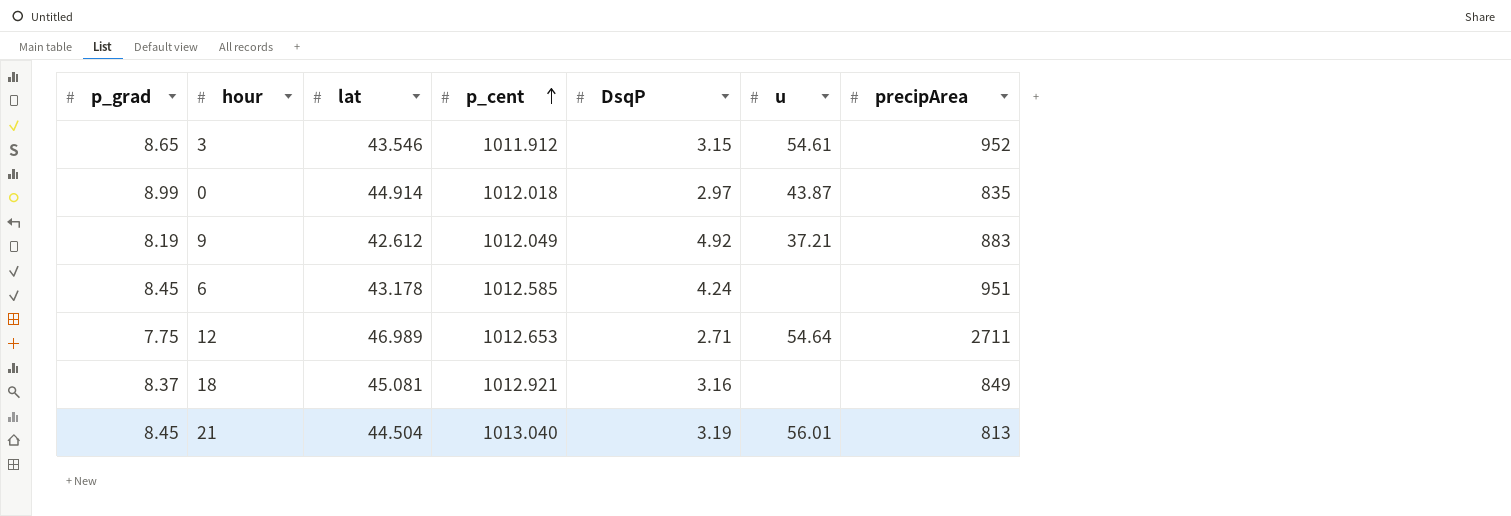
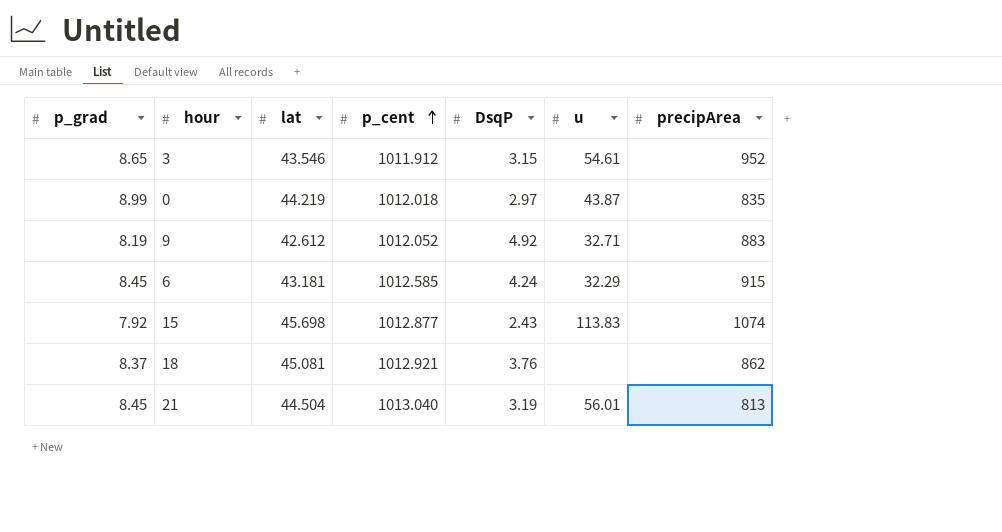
row 12: 7.75 | 46.989 | 1012.653 | 2.71 | 54.64 | 2711 -> none
0 | lat: 44.914 -> 44.219
9 | p_cent: 1012.049 -> 1012.052
9 | u: 37.21 -> 32.71
6 | lat: 43.178 -> 43.181
6 | u: none -> 32.29
6 | precipArea: 951 -> 915
row 15: none -> 7.92 | 45.698 | 1012.877 | 2.43 | 113.83 | 1074
18 | DsqP: 3.16 -> 3.76
18 | precipArea: 849 -> 862

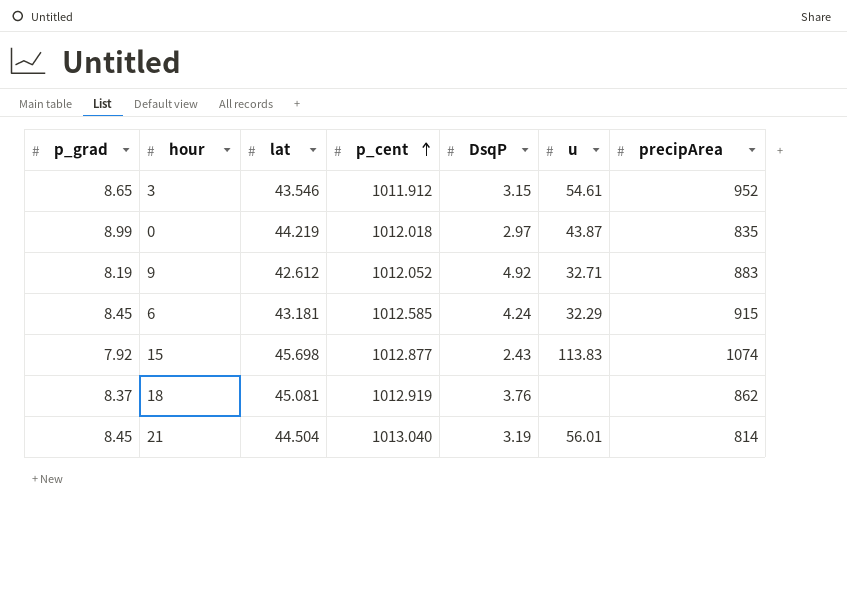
18 | p_cent: 1012.921 -> 1012.919
21 | precipArea: 813 -> 814

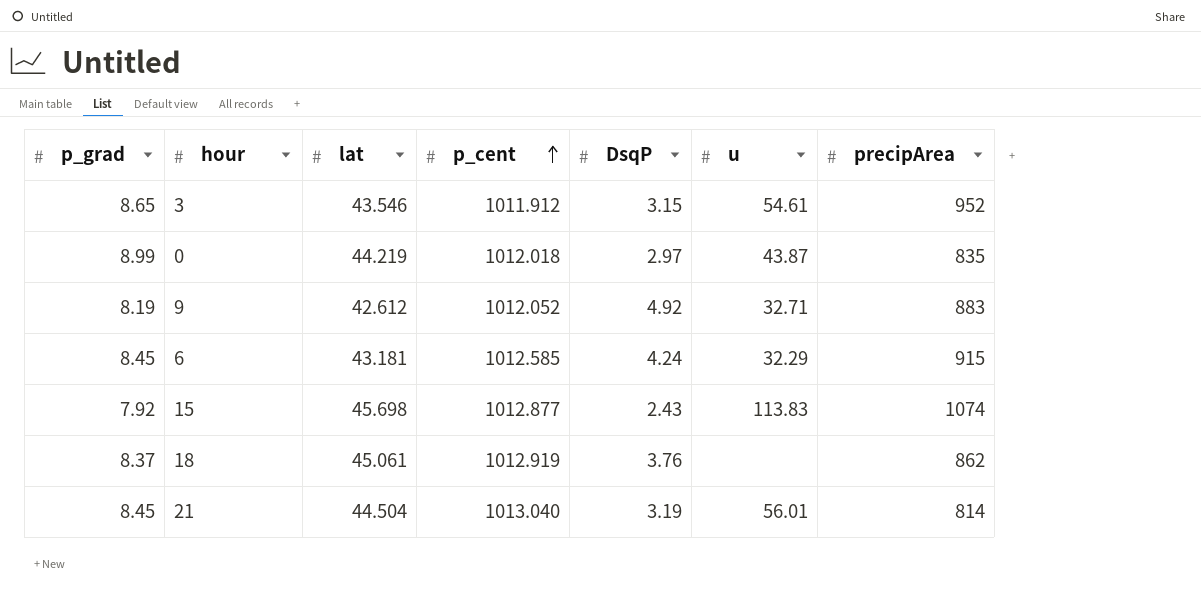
18 | lat: 45.081 -> 45.061

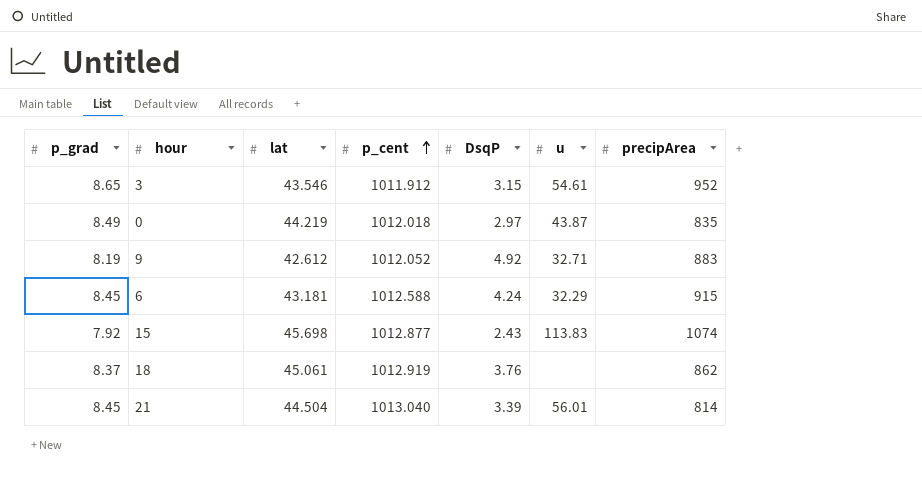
0 | p_grad: 8.99 -> 8.49
6 | p_cent: 1012.585 -> 1012.588
21 | DsqP: 3.19 -> 3.39

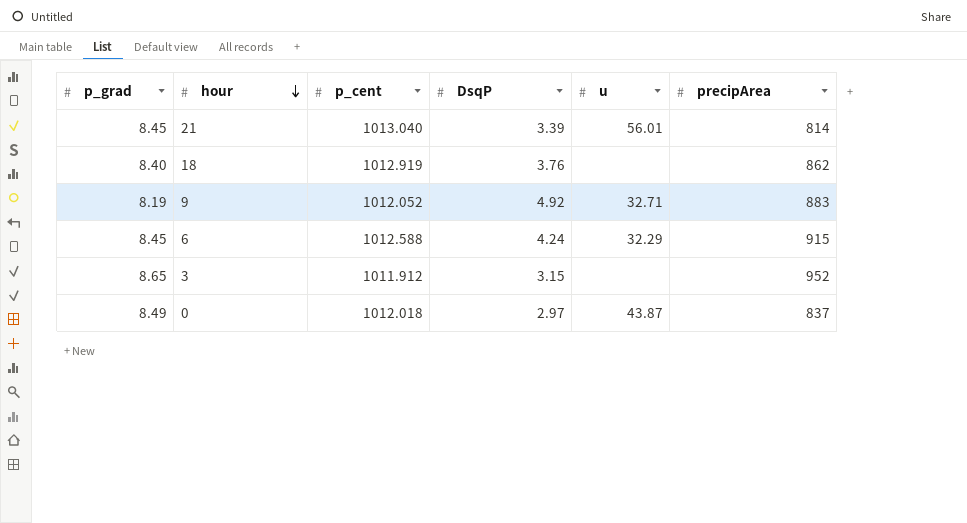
row order: p_cent ascending -> hour descending
column lat | position: 3 -> none
row 15: 7.92 | 45.698 | 1012.877 | 2.43 | 113.83 | 1074 -> none
18 | p_grad: 8.37 -> 8.40
3 | u: 54.61 -> none
0 | precipArea: 835 -> 837

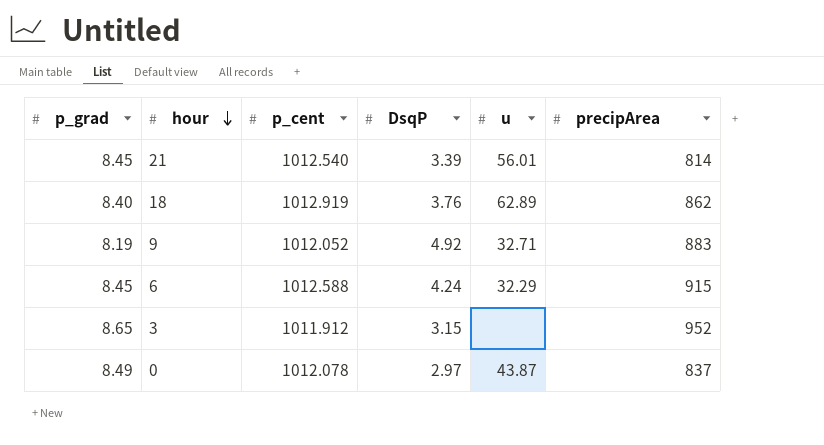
21 | p_cent: 1013.040 -> 1012.540
18 | u: none -> 62.89
0 | p_cent: 1012.018 -> 1012.078

